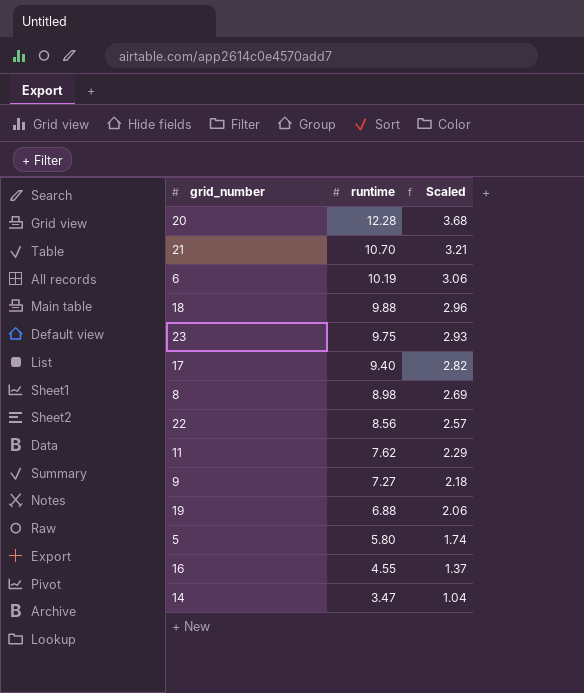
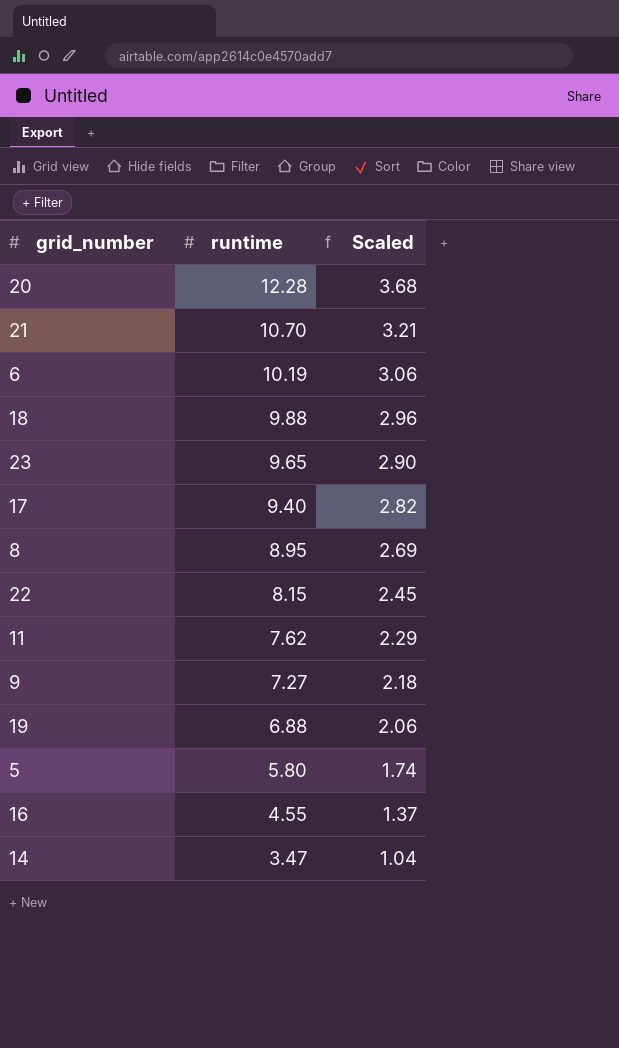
23 | runtime: 9.75 -> 9.65
23 | Scaled: 2.93 -> 2.90
8 | runtime: 8.98 -> 8.95
22 | runtime: 8.56 -> 8.15
22 | Scaled: 2.57 -> 2.45

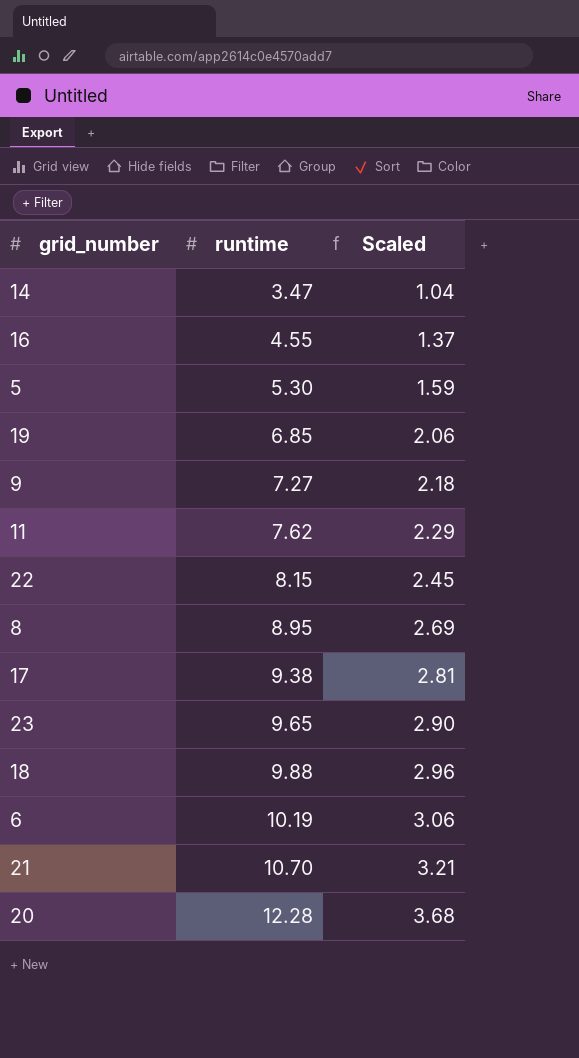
row order: runtime descending -> runtime ascending
5 | runtime: 5.80 -> 5.30
5 | Scaled: 1.74 -> 1.59
19 | runtime: 6.88 -> 6.85
17 | runtime: 9.40 -> 9.38
17 | Scaled: 2.82 -> 2.81

